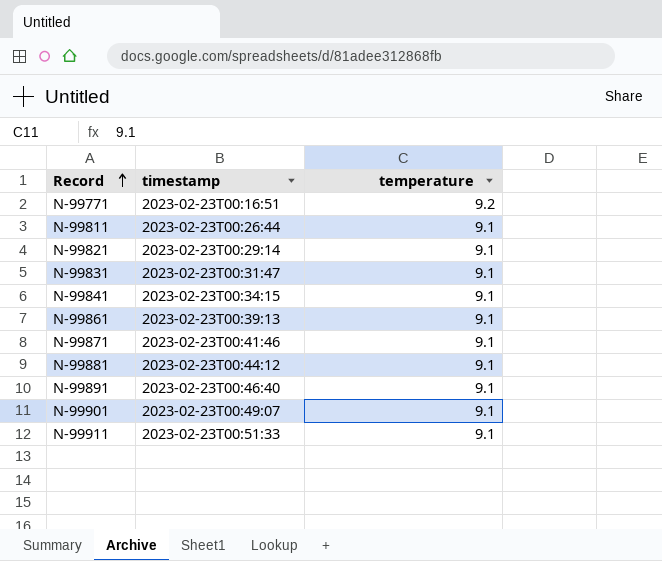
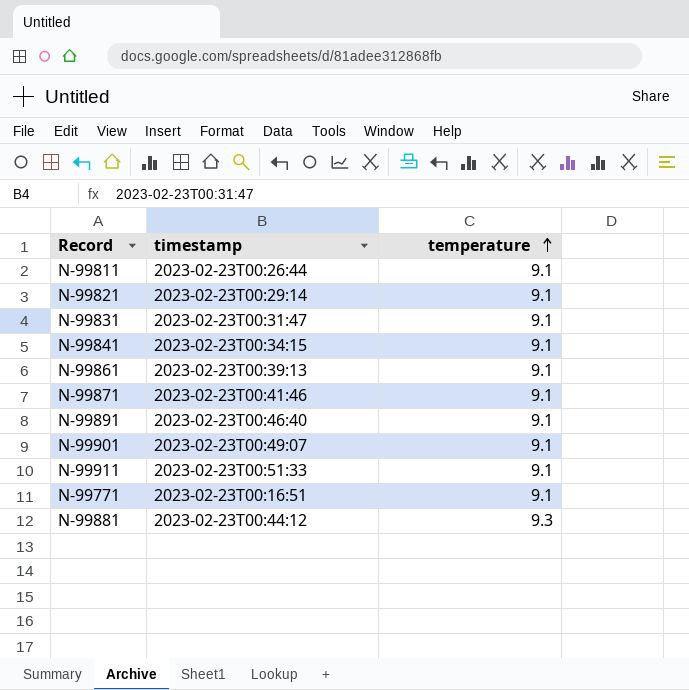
row order: Record ascending -> temperature ascending
N-99771 | temperature: 9.2 -> 9.1
N-99881 | temperature: 9.1 -> 9.3

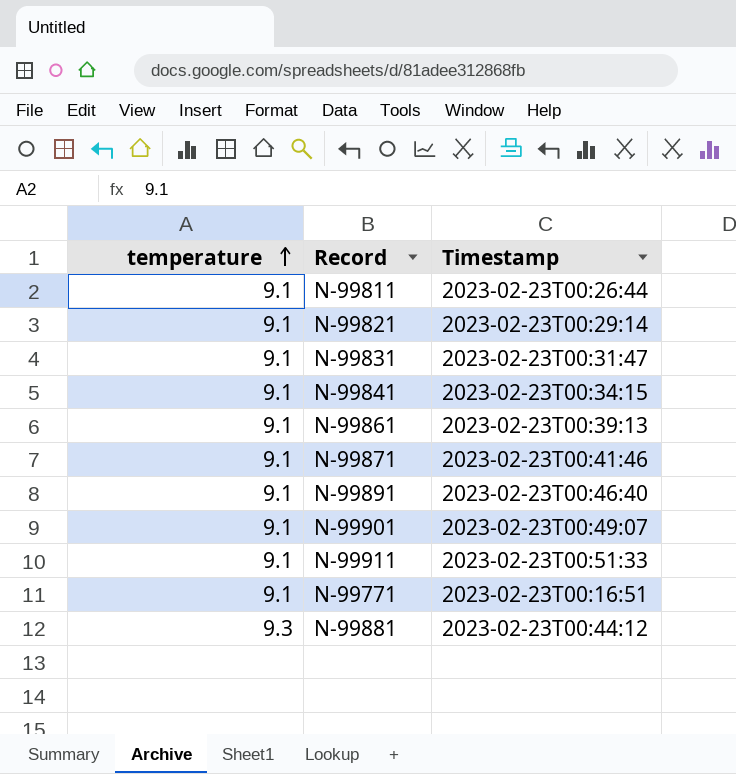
column temperature | position: 3 -> 1
column name: timestamp -> Timestamp

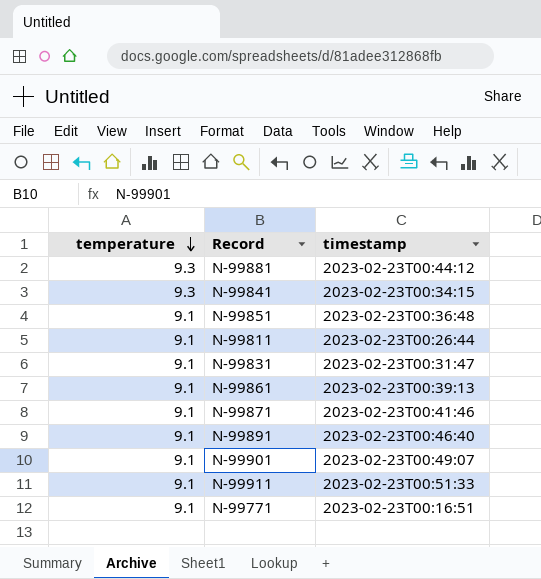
row order: temperature ascending -> temperature descending
column name: Timestamp -> timestamp
row N-99821: 9.1 | 2023-02-23T00:29:14 -> none
N-99841 | temperature: 9.1 -> 9.3
row N-99851: none -> 9.1 | 2023-02-23T00:36:48

